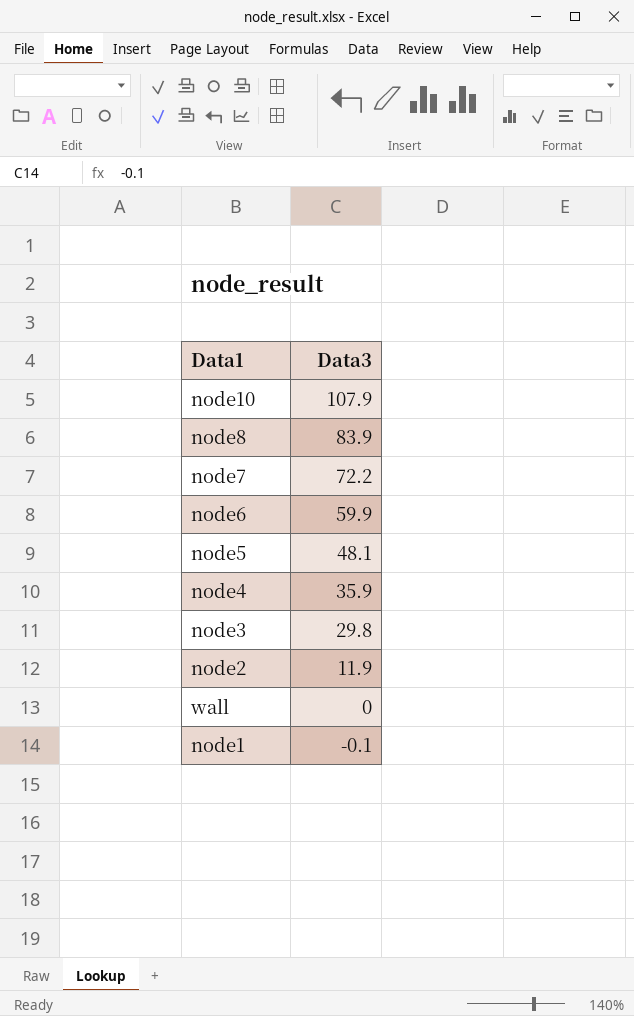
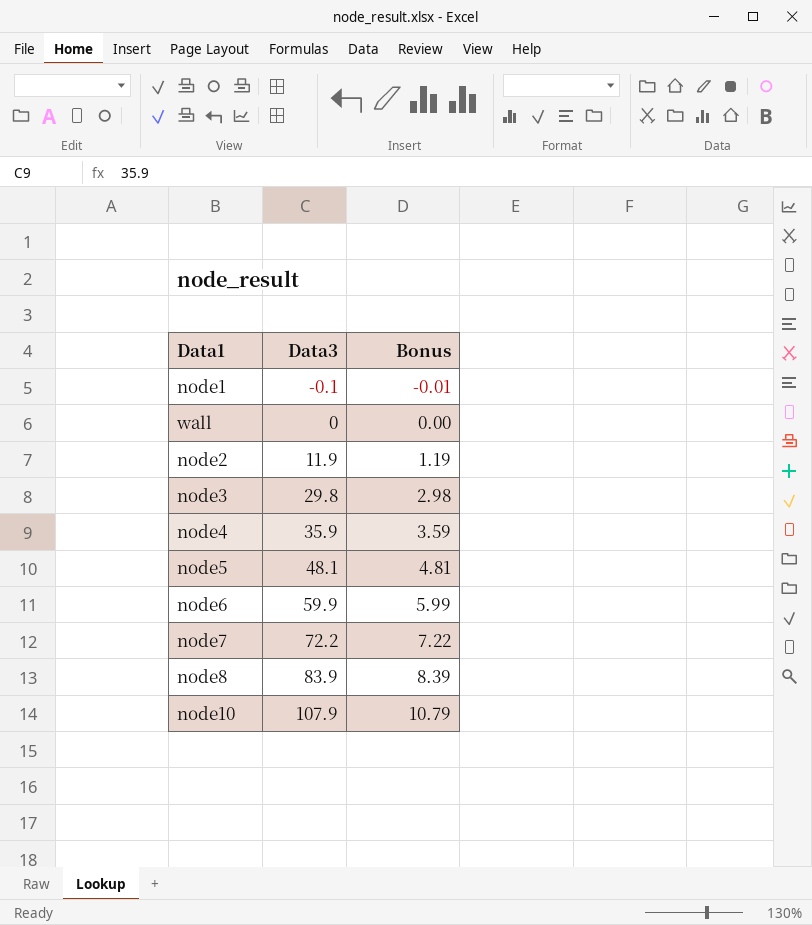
row order: Data3 descending -> Data3 ascending
column Bonus | formula: none -> [Data3] * 0.1

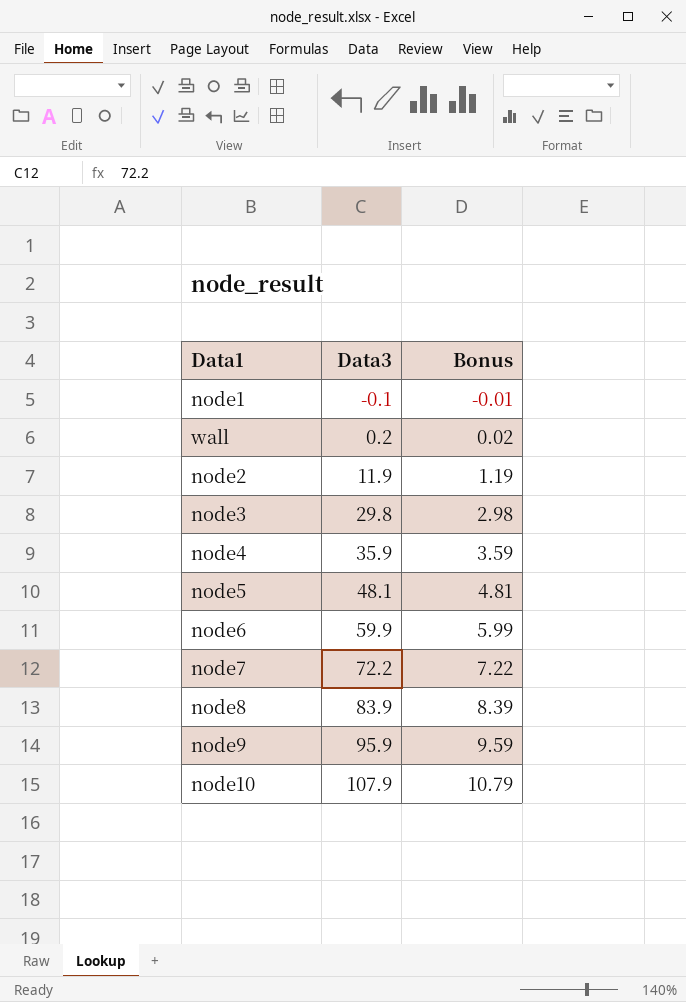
wall | Data3: 0 -> 0.2
wall | Bonus: 0.00 -> 0.02
row node9: none -> 95.9 | 9.59

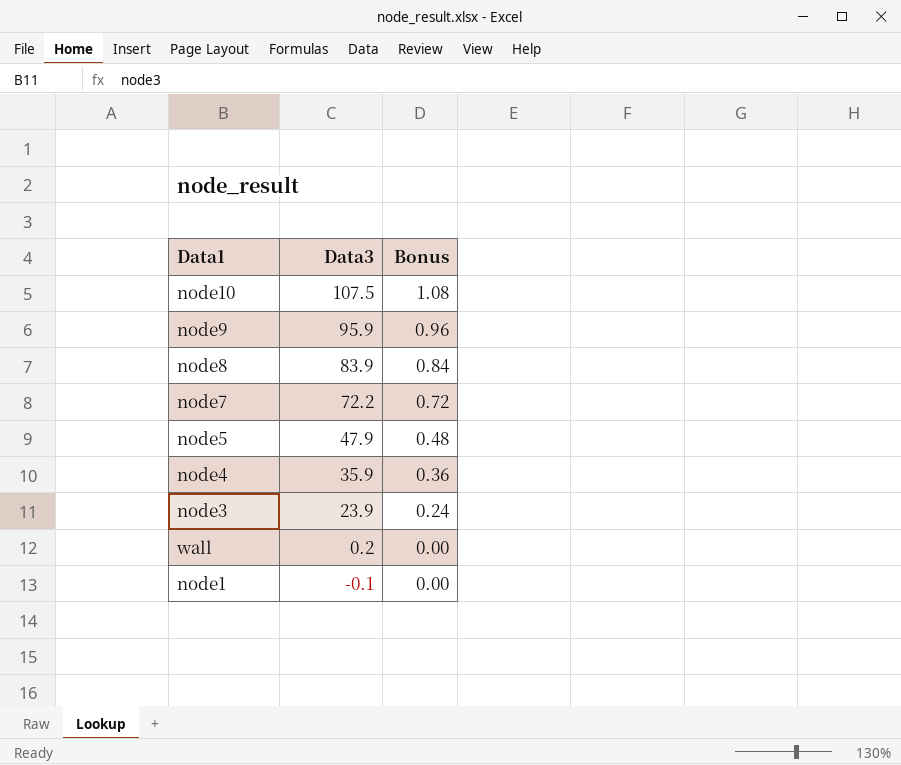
row order: Data3 ascending -> Data3 descending
column Bonus | formula: [Data3] * 0.1 -> [Data3] * 0.01
row node2: 11.9 | 1.19 -> none
row node6: 59.9 | 5.99 -> none
node10 | Data3: 107.9 -> 107.5
node5 | Data3: 48.1 -> 47.9
node3 | Data3: 29.8 -> 23.9

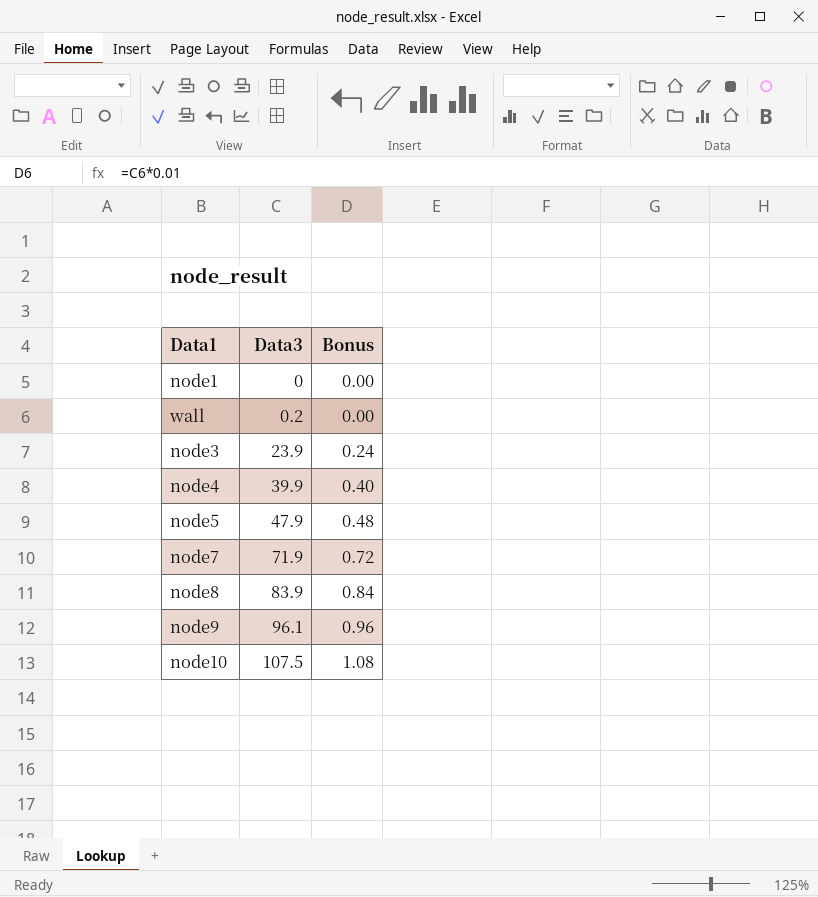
row order: Data3 descending -> Data3 ascending
node1 | Data3: -0.1 -> 0
node4 | Data3: 35.9 -> 39.9
node4 | Bonus: 0.36 -> 0.40
node7 | Data3: 72.2 -> 71.9
node9 | Data3: 95.9 -> 96.1

